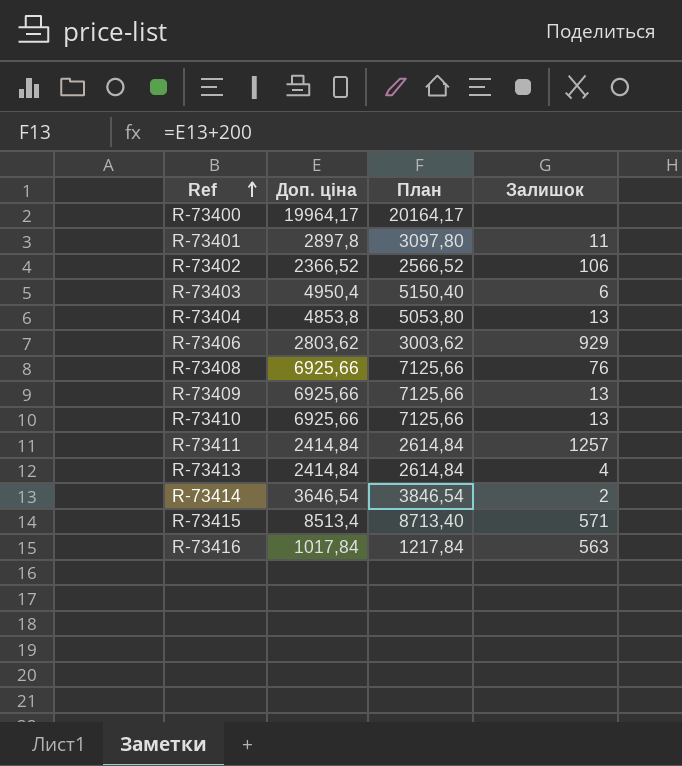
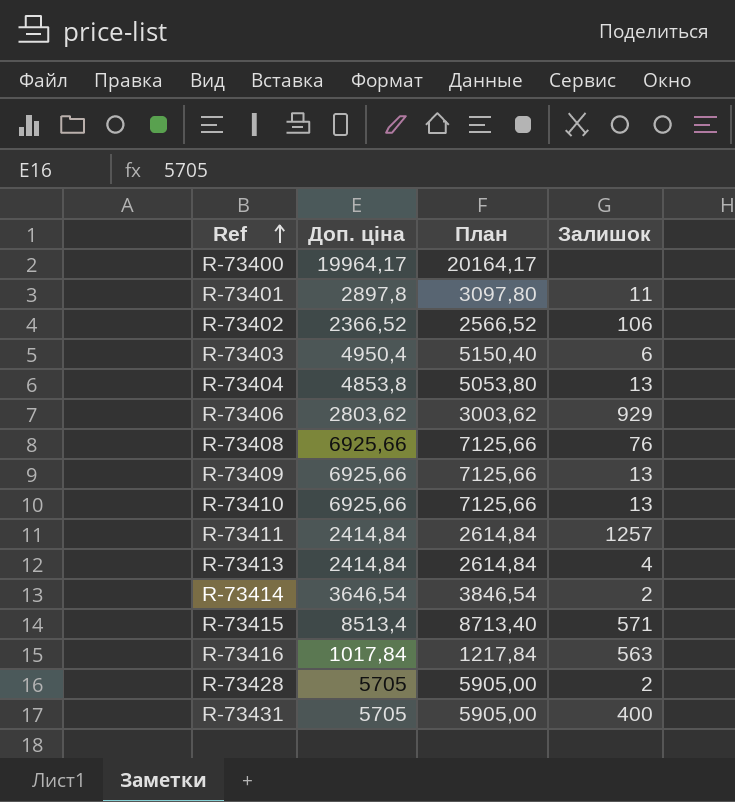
row R-73428: none -> 5705 | 5905,00 | 2
row R-73431: none -> 5705 | 5905,00 | 400

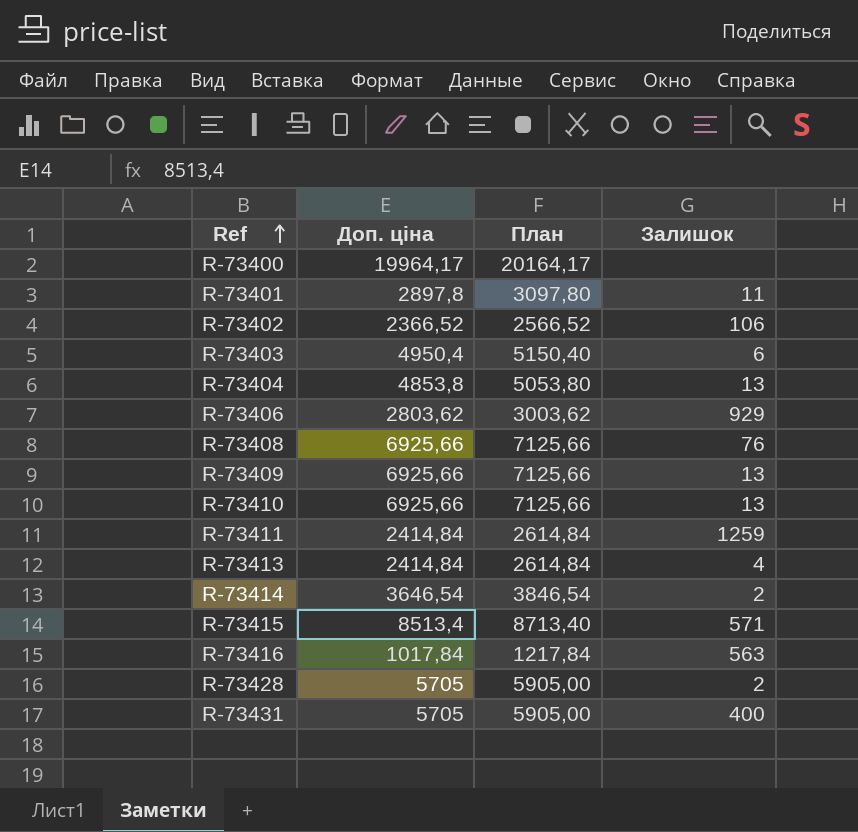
R-73411 | Залишок: 1257 -> 1259

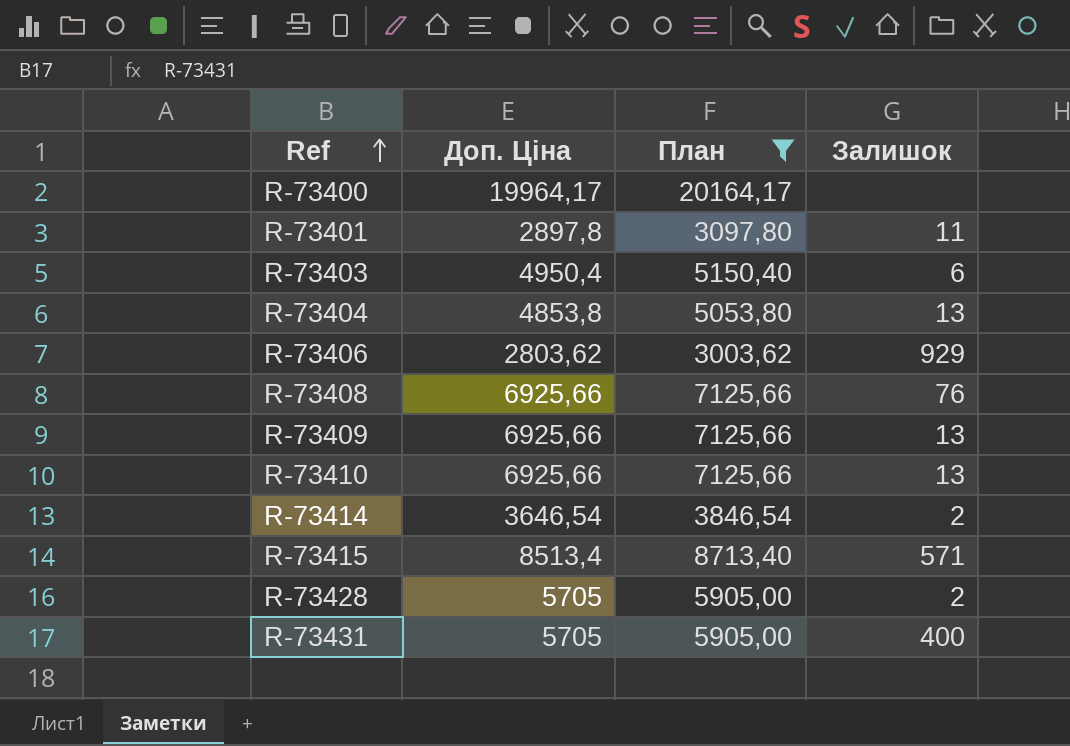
filter: none -> План >= 3003,62
column name: Доп. ціна -> Доп. Ціна

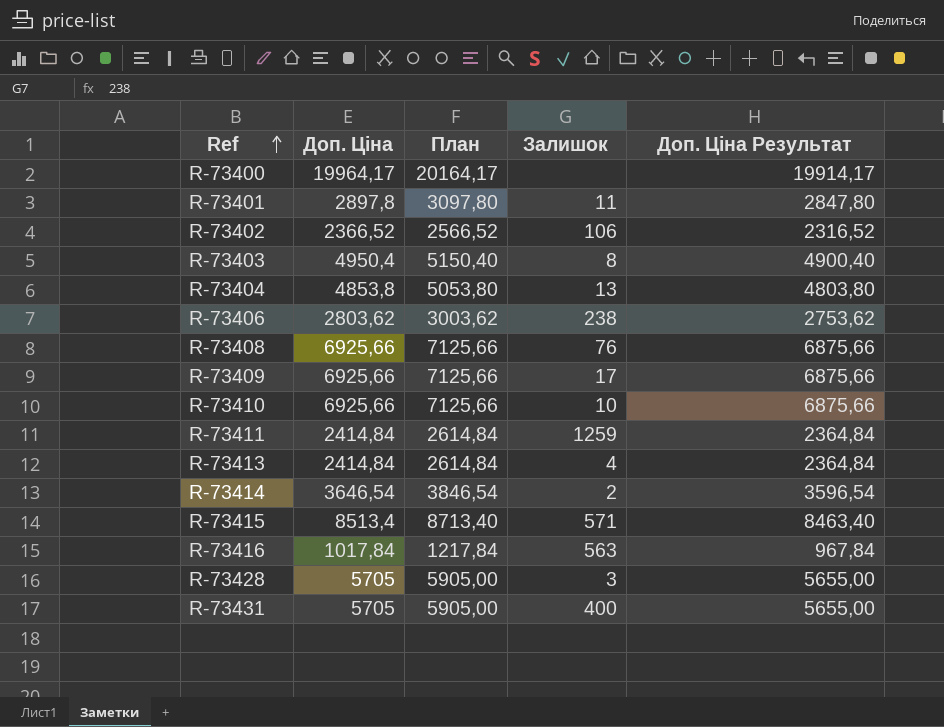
filter: План >= 3003,62 -> none
column Доп. Ціна Результат | formula: none -> [Доп. Ціна] - 50
R-73403 | Залишок: 6 -> 8
R-73406 | Залишок: 929 -> 238
R-73409 | Залишок: 13 -> 17
R-73410 | Залишок: 13 -> 10
R-73428 | Залишок: 2 -> 3

